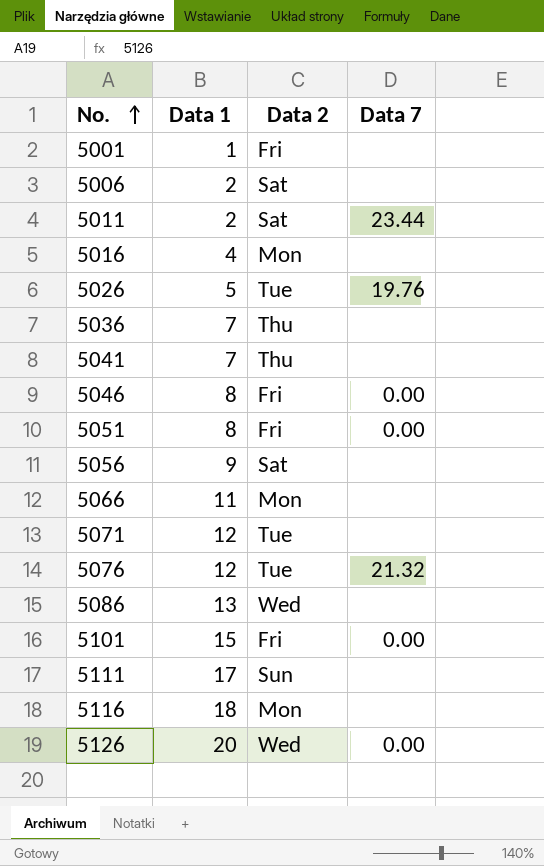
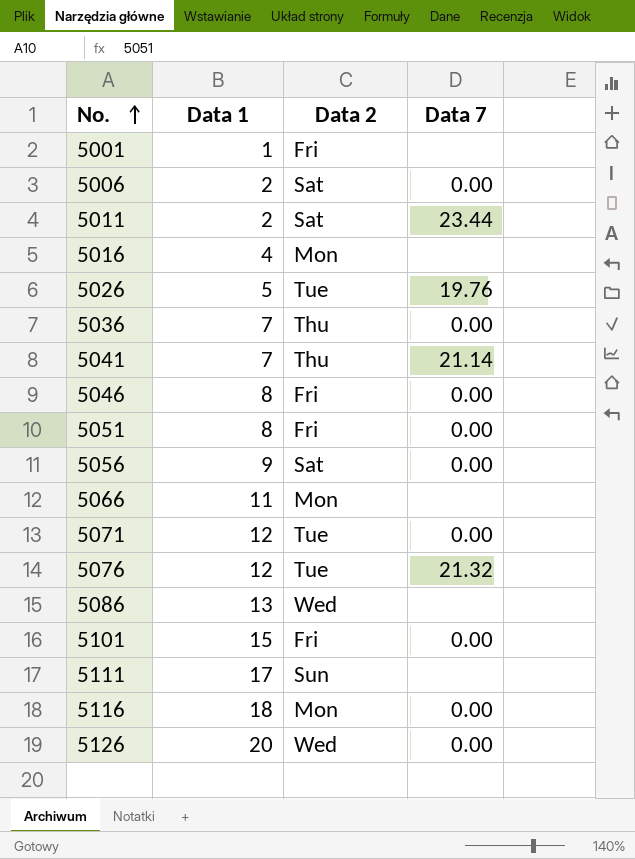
5006 | Data 7: none -> 0.00
5036 | Data 7: none -> 0.00
5041 | Data 7: none -> 21.14
5056 | Data 7: none -> 0.00
5071 | Data 7: none -> 0.00
5116 | Data 7: none -> 0.00

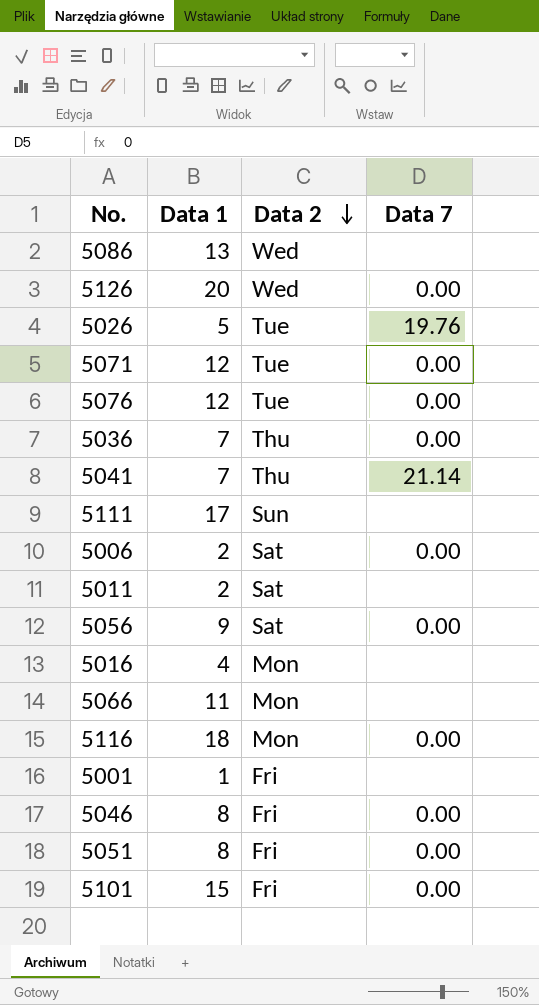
row order: No. ascending -> Data 2 descending
5076 | Data 7: 21.32 -> 0.00
5011 | Data 7: 23.44 -> none

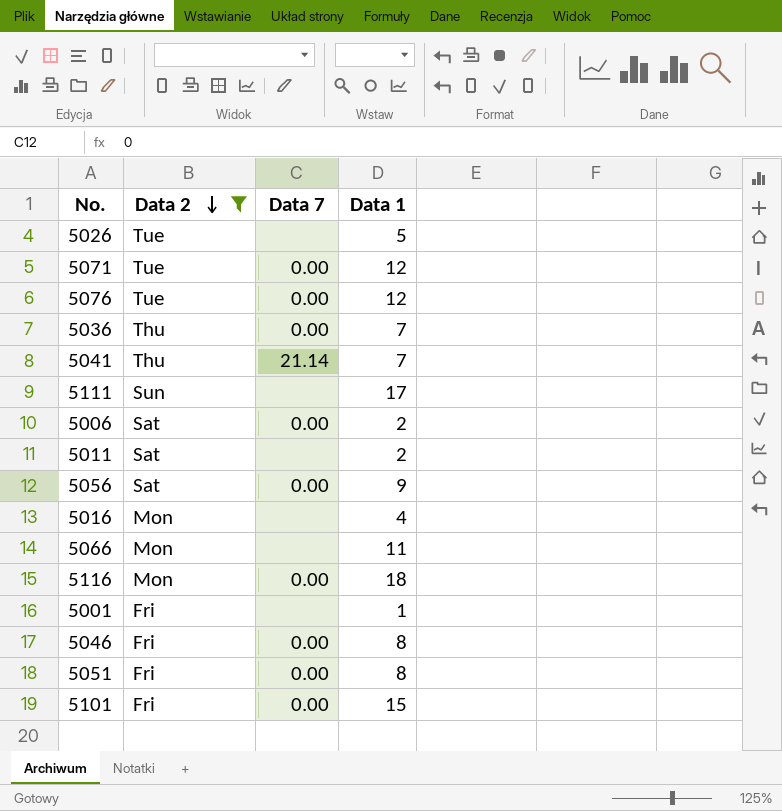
filter: none -> Data 2 != Wed
column Data 1 | position: 2 -> 4
5026 | Data 7: 19.76 -> none

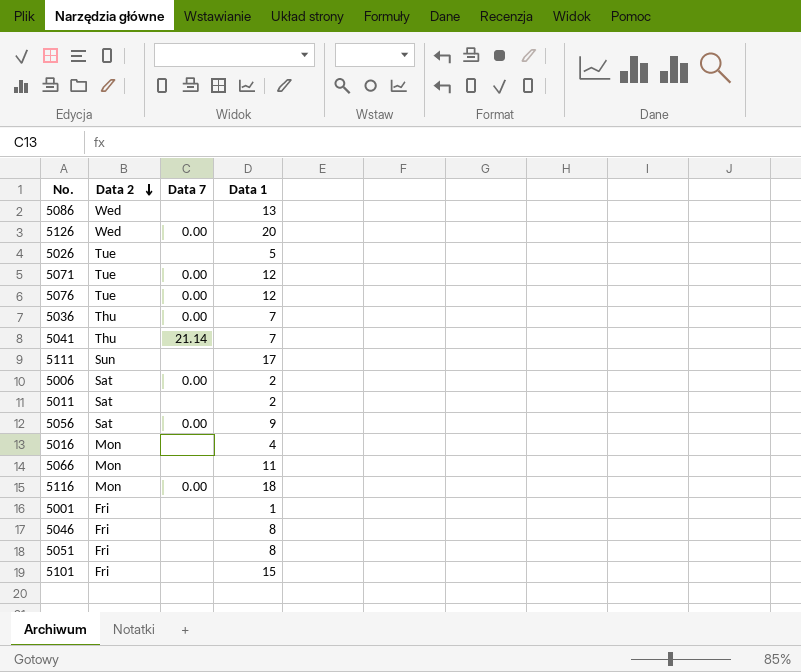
filter: Data 2 != Wed -> none
5046 | Data 7: 0.00 -> none
5051 | Data 7: 0.00 -> none
5101 | Data 7: 0.00 -> none

